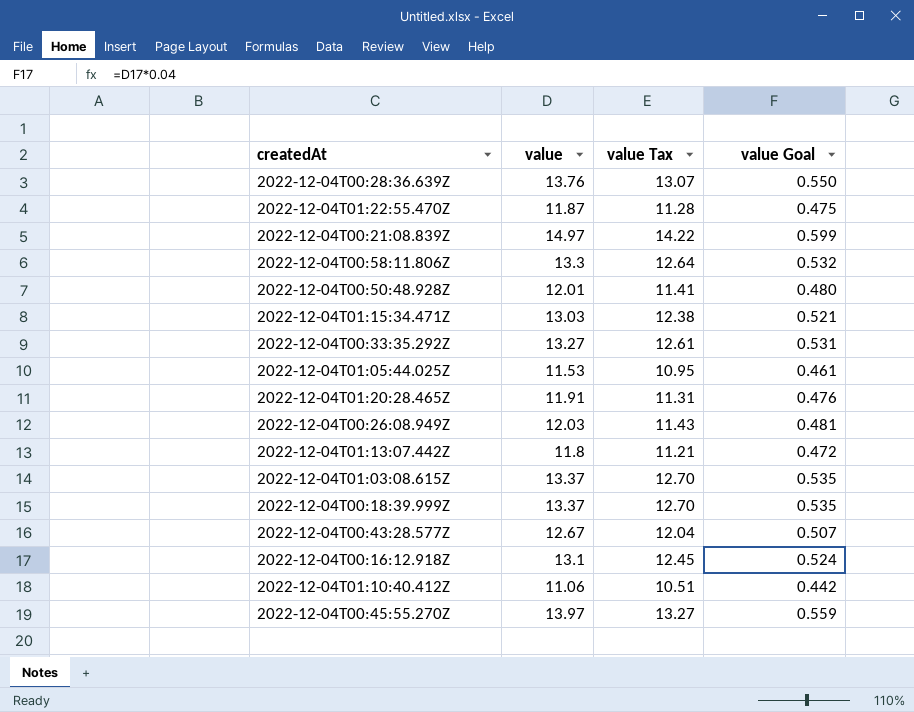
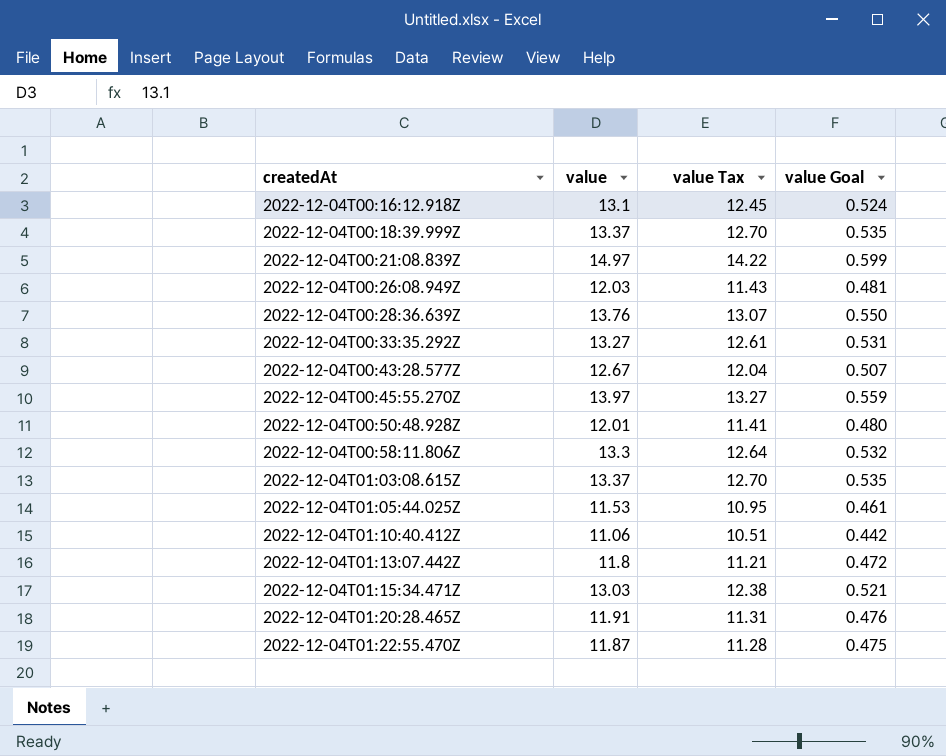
row order: none -> createdAt ascending

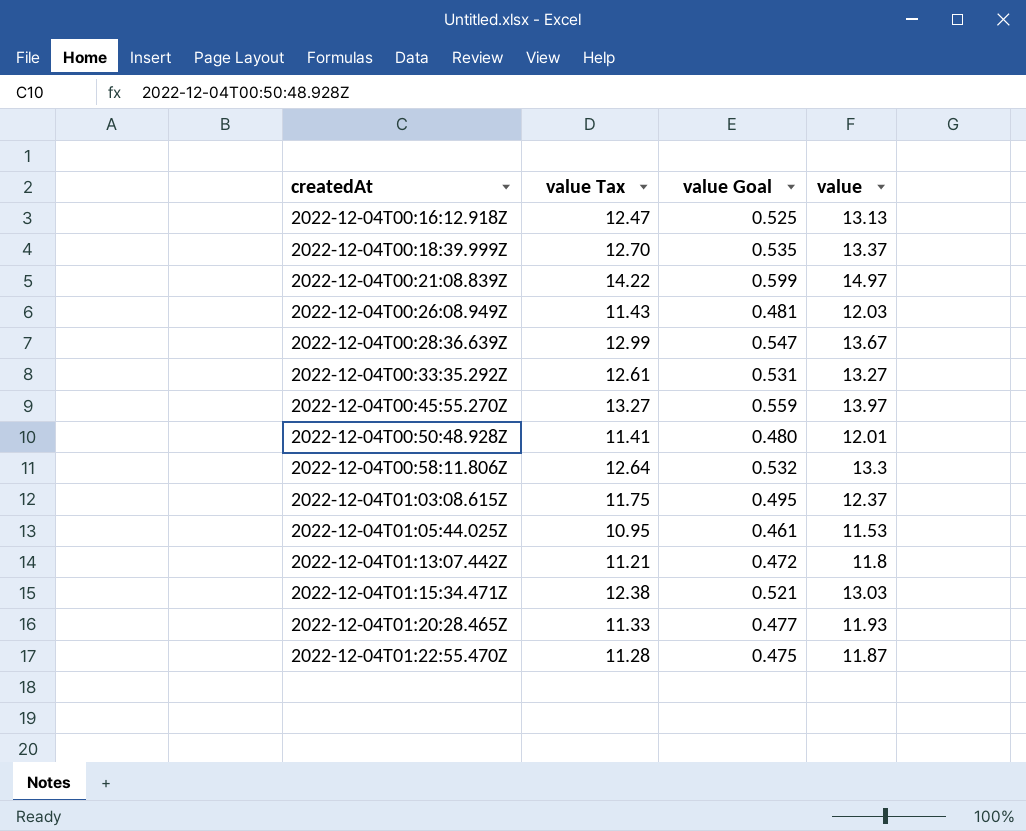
column value | position: 2 -> 4
row 2022-12-04T00:43:28.577Z: 12.67 | 12.04 | 0.507 -> none
row 2022-12-04T01:10:40.412Z: 11.06 | 10.51 | 0.442 -> none
2022-12-04T00:16:12.918Z | value Tax: 12.45 -> 12.47
2022-12-04T00:16:12.918Z | value Goal: 0.524 -> 0.525
2022-12-04T00:16:12.918Z | value: 13.1 -> 13.13
2022-12-04T00:28:36.639Z | value Tax: 13.07 -> 12.99
2022-12-04T00:28:36.639Z | value Goal: 0.550 -> 0.547
2022-12-04T00:28:36.639Z | value: 13.76 -> 13.67
2022-12-04T01:03:08.615Z | value Tax: 12.70 -> 11.75
2022-12-04T01:03:08.615Z | value Goal: 0.535 -> 0.495
2022-12-04T01:03:08.615Z | value: 13.37 -> 12.37
2022-12-04T01:20:28.465Z | value Tax: 11.31 -> 11.33
2022-12-04T01:20:28.465Z | value Goal: 0.476 -> 0.477
2022-12-04T01:20:28.465Z | value: 11.91 -> 11.93

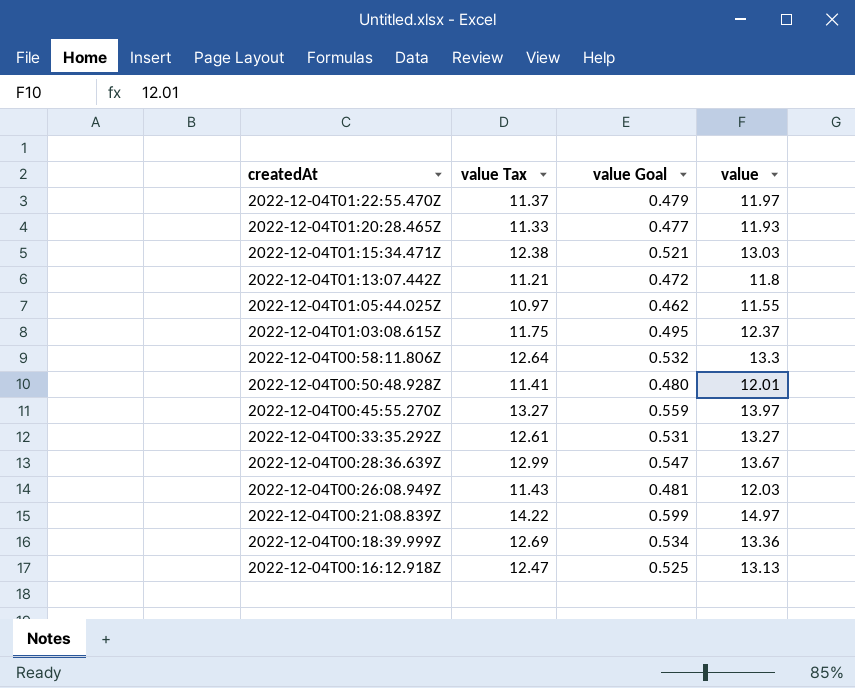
row order: createdAt ascending -> createdAt descending
2022-12-04T01:22:55.470Z | value Tax: 11.28 -> 11.37
2022-12-04T01:22:55.470Z | value Goal: 0.475 -> 0.479
2022-12-04T01:22:55.470Z | value: 11.87 -> 11.97
2022-12-04T01:05:44.025Z | value Tax: 10.95 -> 10.97
2022-12-04T01:05:44.025Z | value Goal: 0.461 -> 0.462
2022-12-04T01:05:44.025Z | value: 11.53 -> 11.55
2022-12-04T00:18:39.999Z | value Tax: 12.70 -> 12.69
2022-12-04T00:18:39.999Z | value Goal: 0.535 -> 0.534
2022-12-04T00:18:39.999Z | value: 13.37 -> 13.36

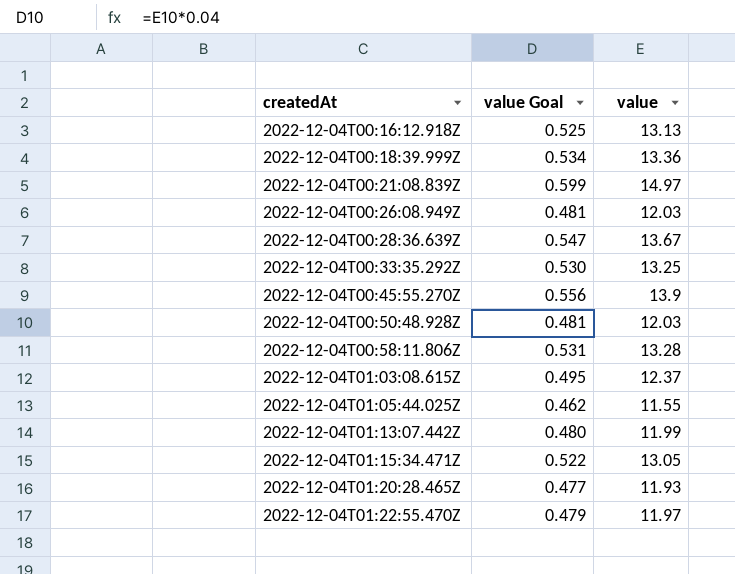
row order: createdAt descending -> createdAt ascending
column value Tax | formula: [value] * 0.95 -> none
2022-12-04T00:33:35.292Z | value Goal: 0.531 -> 0.530
2022-12-04T00:33:35.292Z | value: 13.27 -> 13.25
2022-12-04T00:45:55.270Z | value Goal: 0.559 -> 0.556
2022-12-04T00:45:55.270Z | value: 13.97 -> 13.9
2022-12-04T00:50:48.928Z | value Goal: 0.480 -> 0.481
2022-12-04T00:50:48.928Z | value: 12.01 -> 12.03
2022-12-04T00:58:11.806Z | value Goal: 0.532 -> 0.531
2022-12-04T00:58:11.806Z | value: 13.3 -> 13.28
2022-12-04T01:13:07.442Z | value Goal: 0.472 -> 0.480
2022-12-04T01:13:07.442Z | value: 11.8 -> 11.99
2022-12-04T01:15:34.471Z | value Goal: 0.521 -> 0.522
2022-12-04T01:15:34.471Z | value: 13.03 -> 13.05

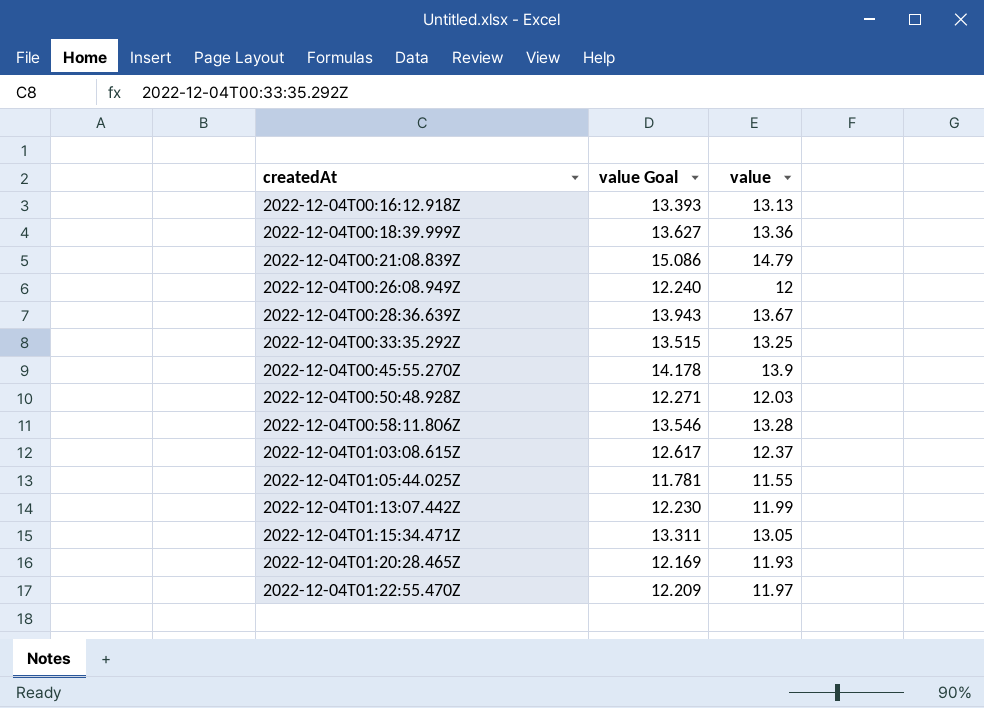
column value Goal | formula: [value] * 0.04 -> [value] * 1.02
2022-12-04T00:21:08.839Z | value: 14.97 -> 14.79
2022-12-04T00:26:08.949Z | value: 12.03 -> 12

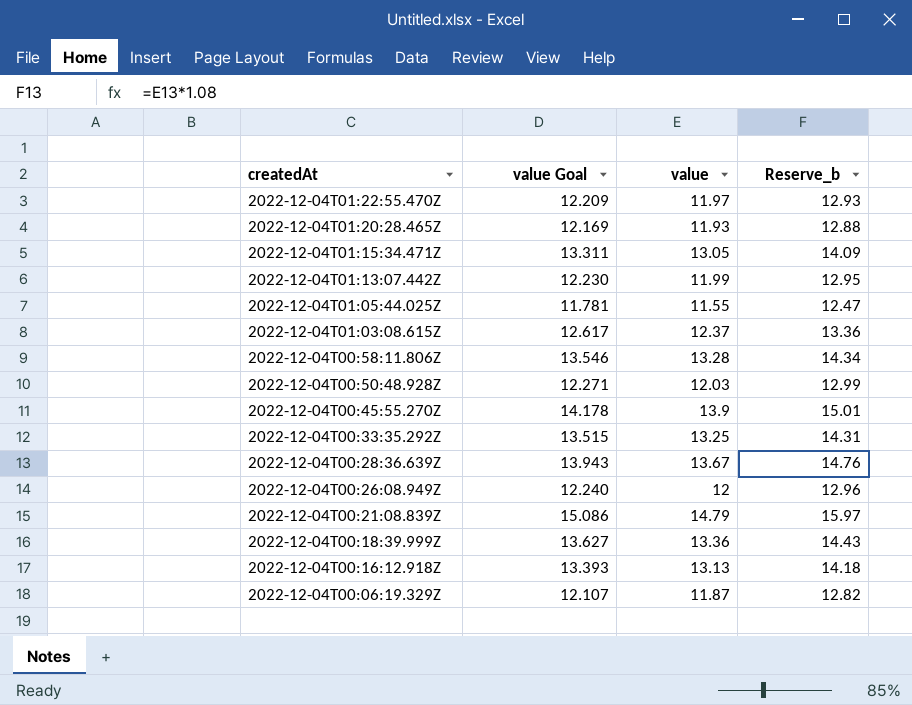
row order: createdAt ascending -> createdAt descending
column Reserve_b | formula: none -> [value] * 1.08
row 2022-12-04T00:06:19.329Z: none -> 12.107 | 11.87 | 12.82

